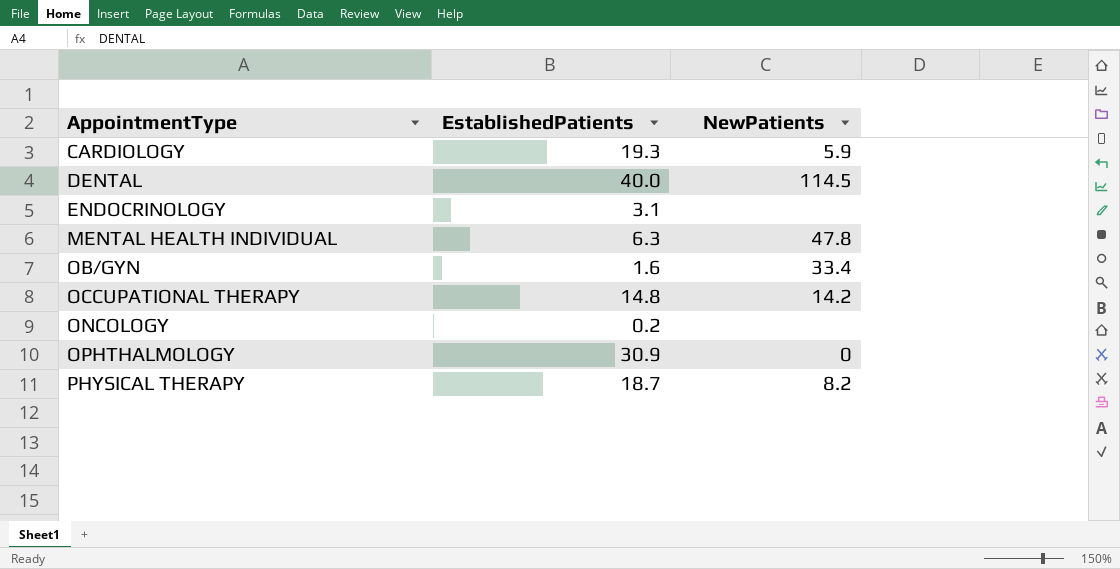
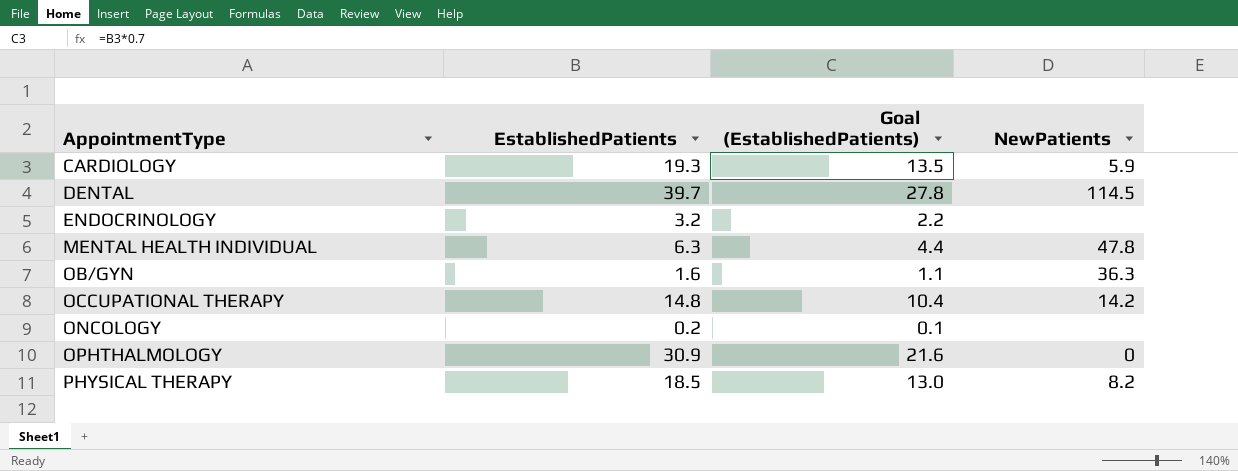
column Goal (EstablishedPatients) | formula: none -> [EstablishedPatients] * 0.7
DENTAL | EstablishedPatients: 40.0 -> 39.7
ENDOCRINOLOGY | EstablishedPatients: 3.1 -> 3.2
OB/GYN | NewPatients: 33.4 -> 36.3
PHYSICAL THERAPY | EstablishedPatients: 18.7 -> 18.5

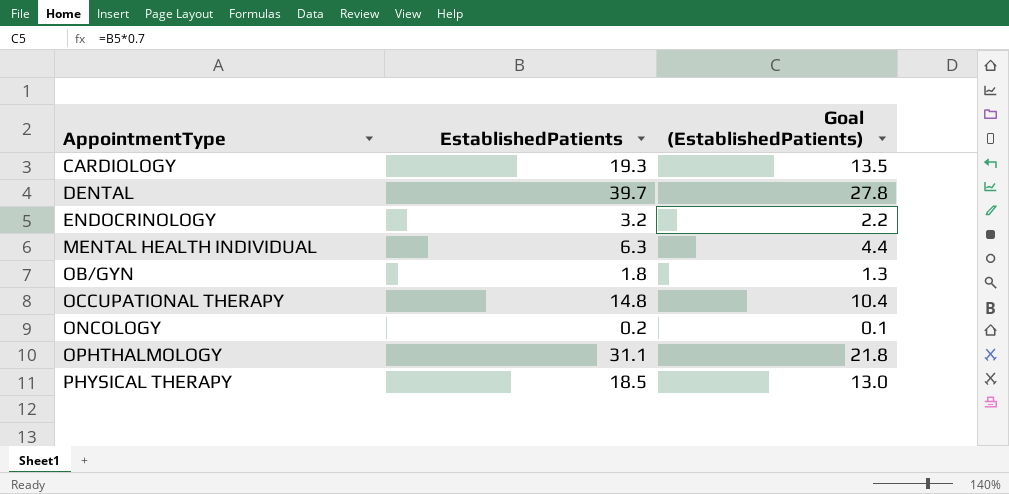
column NewPatients | position: 4 -> none
OB/GYN | EstablishedPatients: 1.6 -> 1.8
OB/GYN | Goal (EstablishedPatients): 1.1 -> 1.3
OPHTHALMOLOGY | EstablishedPatients: 30.9 -> 31.1
OPHTHALMOLOGY | Goal (EstablishedPatients): 21.6 -> 21.8

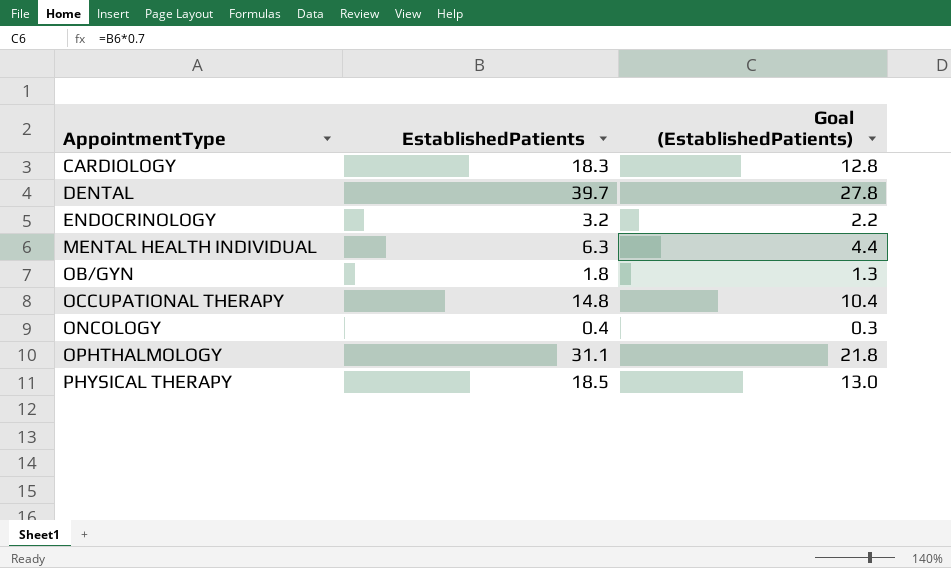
CARDIOLOGY | EstablishedPatients: 19.3 -> 18.3
CARDIOLOGY | Goal (EstablishedPatients): 13.5 -> 12.8
ONCOLOGY | EstablishedPatients: 0.2 -> 0.4
ONCOLOGY | Goal (EstablishedPatients): 0.1 -> 0.3

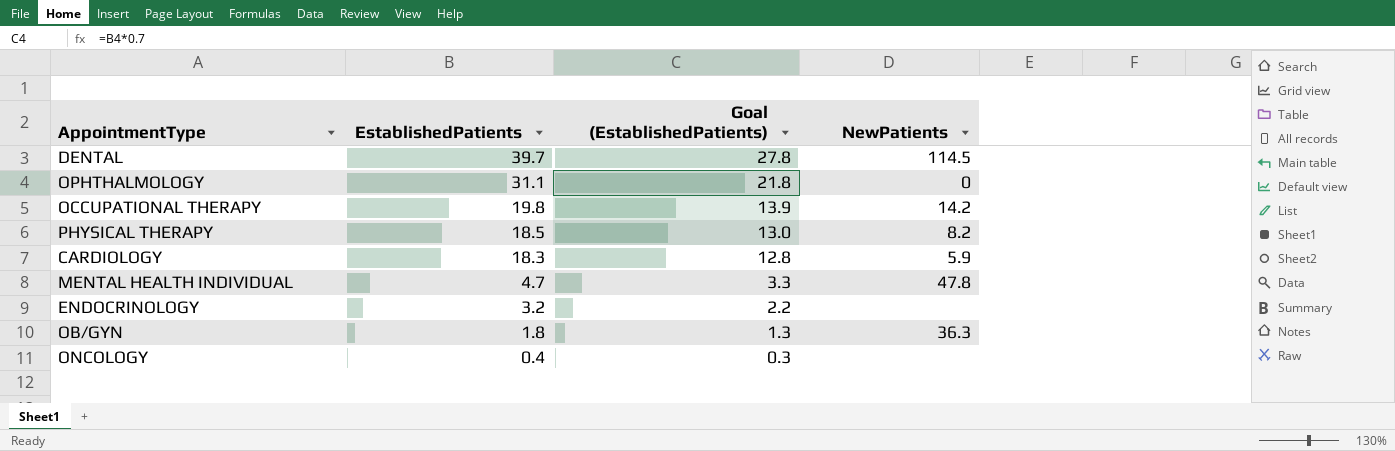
row order: AppointmentType ascending -> EstablishedPatients descending
column NewPatients | position: none -> 4
OCCUPATIONAL THERAPY | EstablishedPatients: 14.8 -> 19.8
OCCUPATIONAL THERAPY | Goal (EstablishedPatients): 10.4 -> 13.9
MENTAL HEALTH INDIVIDUAL | EstablishedPatients: 6.3 -> 4.7
MENTAL HEALTH INDIVIDUAL | Goal (EstablishedPatients): 4.4 -> 3.3

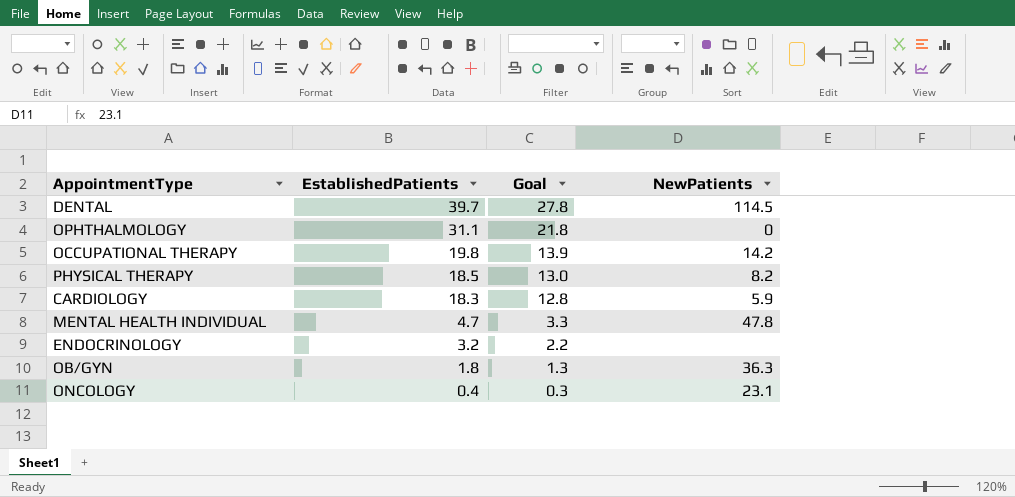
column name: Goal (EstablishedPatients) -> Goal
ONCOLOGY | NewPatients: none -> 23.1

